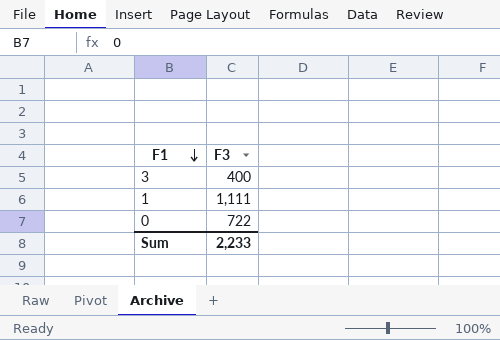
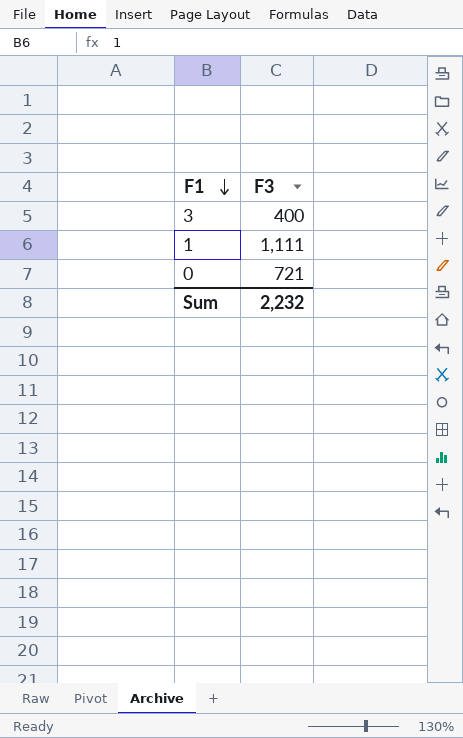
0 | F3: 722 -> 721
Sum | F3: 2,233 -> 2,232

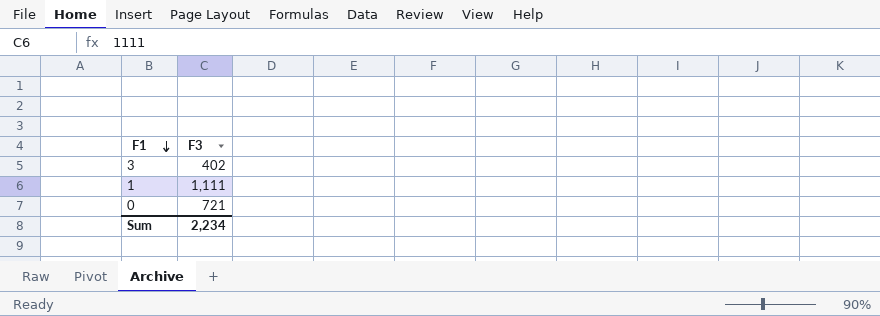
3 | F3: 400 -> 402
Sum | F3: 2,232 -> 2,234

